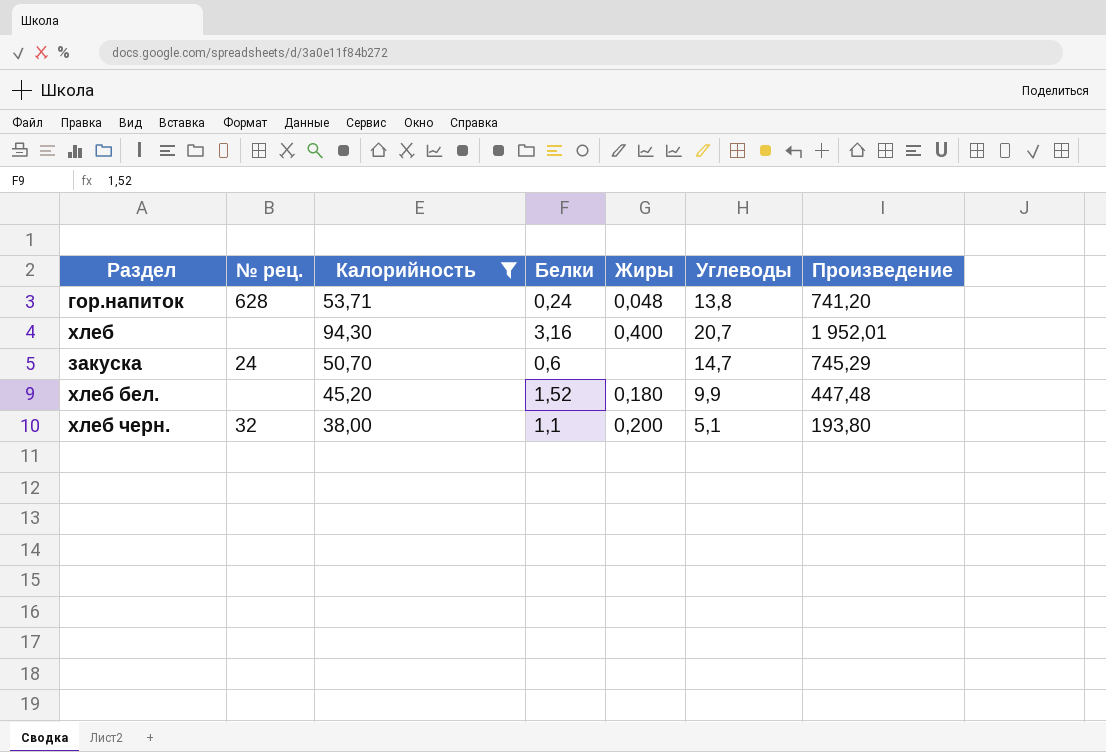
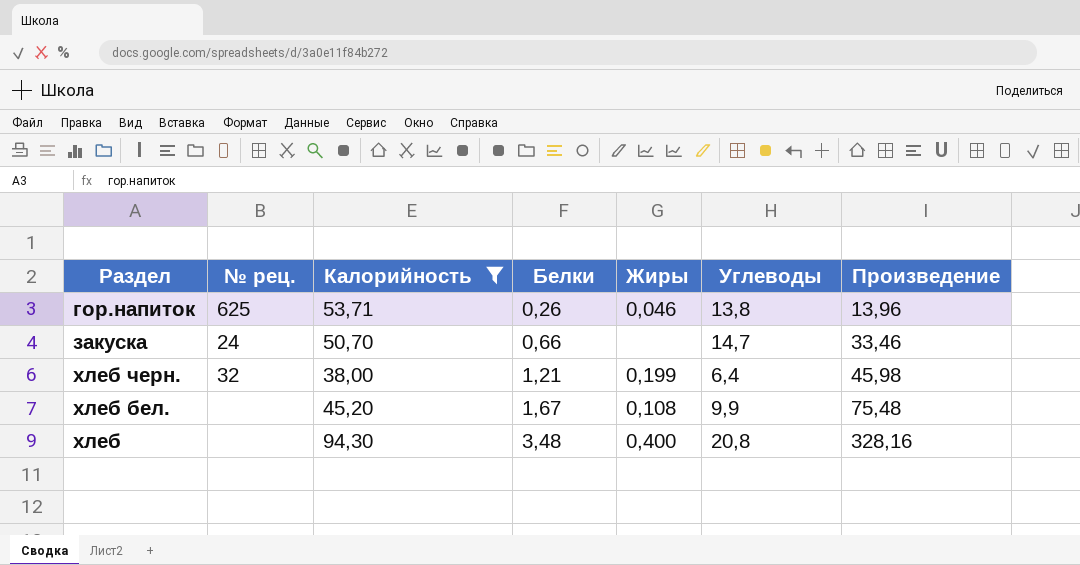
row order: none -> Белки ascending
column Произведение | formula: [Калорийность] * [Углеводы] -> [Калорийность] * [Белки]
гор.напиток | № рец.: 628 -> 625
гор.напиток | Белки: 0,24 -> 0,26
гор.напиток | Жиры: 0,048 -> 0,046
закуска | Белки: 0,6 -> 0,66
хлеб черн. | Белки: 1,1 -> 1,21
хлеб черн. | Жиры: 0,200 -> 0,199
хлеб черн. | Углеводы: 5,1 -> 6,4
хлеб бел. | Белки: 1,52 -> 1,67
хлеб бел. | Жиры: 0,180 -> 0,108
хлеб | Белки: 3,16 -> 3,48
хлеб | Углеводы: 20,7 -> 20,8

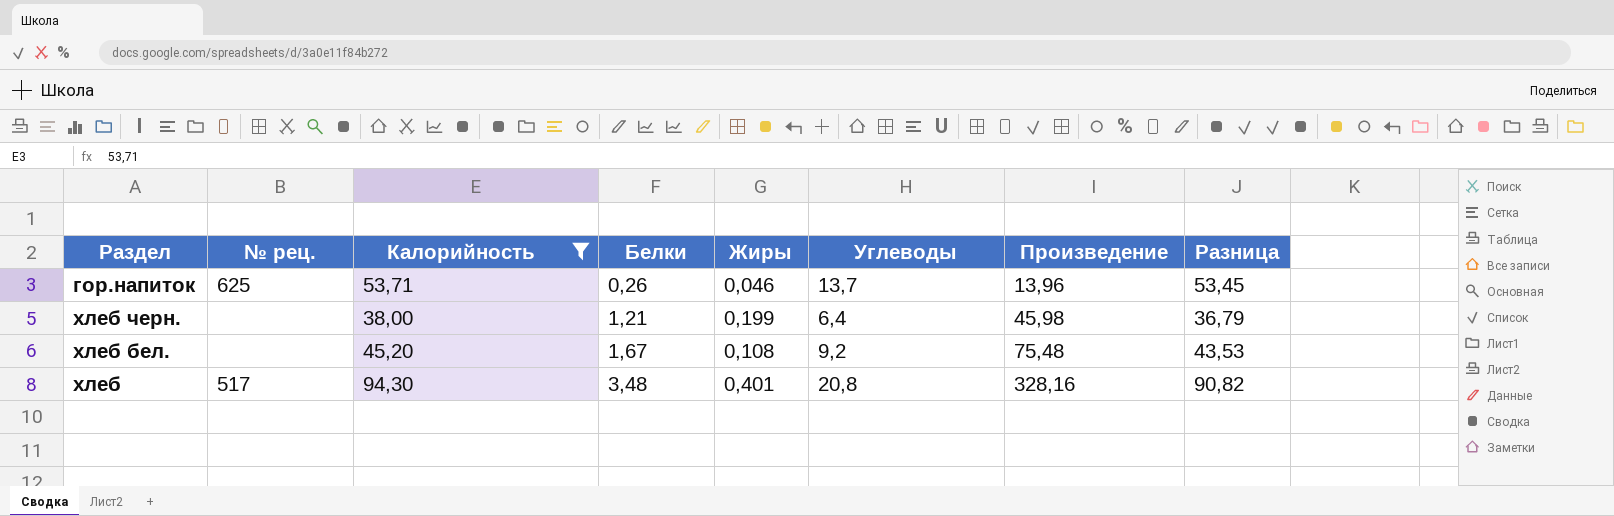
column Разница | formula: none -> [Калорийность] - [Белки]
row закуска: 24 | 50,70 | 0,66 | none | 14,7 | 33,46 -> none
гор.напиток | Углеводы: 13,8 -> 13,7
хлеб черн. | № рец.: 32 -> none
хлеб бел. | Углеводы: 9,9 -> 9,2
хлеб | № рец.: none -> 517
хлеб | Жиры: 0,400 -> 0,401

